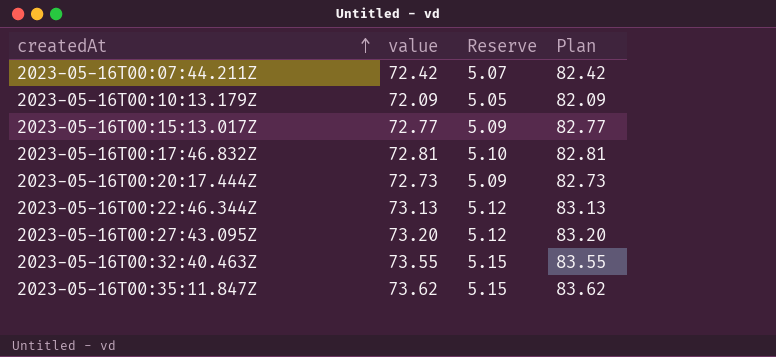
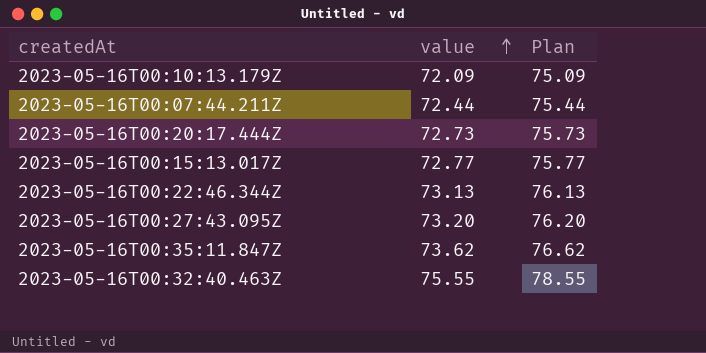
row order: createdAt ascending -> value ascending
column Reserve | formula: [value] * 0.07 -> none
column Plan | formula: [value] + 10 -> [value] + 3
row 2023-05-16T00:17:46.832Z: 72.81 | 5.10 | 82.81 -> none
2023-05-16T00:07:44.211Z | value: 72.42 -> 72.44
2023-05-16T00:32:40.463Z | value: 73.55 -> 75.55

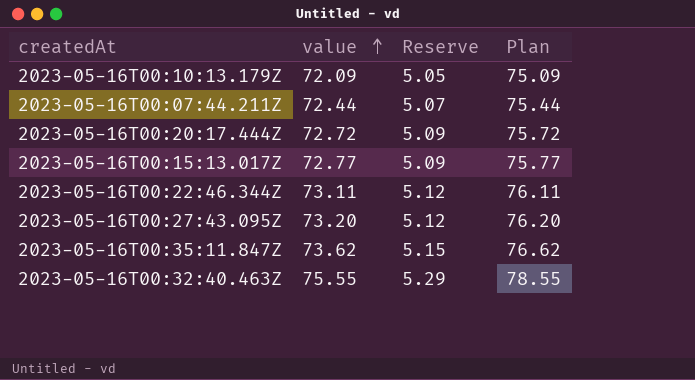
column Reserve | formula: none -> [value] * 0.07
2023-05-16T00:20:17.444Z | value: 72.73 -> 72.72
2023-05-16T00:20:17.444Z | Plan: 75.73 -> 75.72
2023-05-16T00:22:46.344Z | value: 73.13 -> 73.11
2023-05-16T00:22:46.344Z | Plan: 76.13 -> 76.11

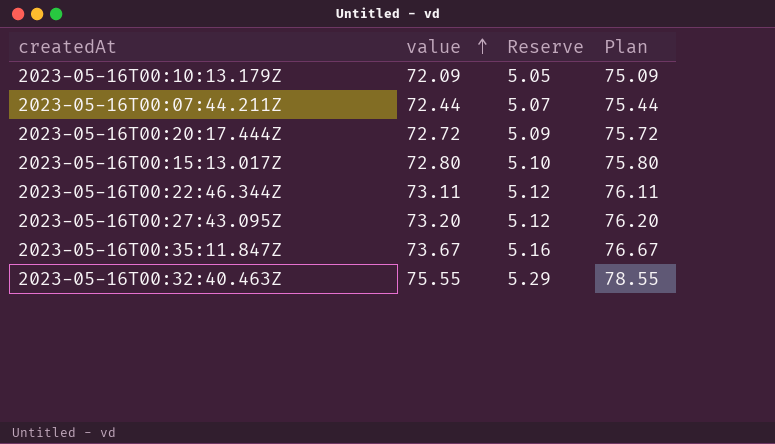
2023-05-16T00:15:13.017Z | value: 72.77 -> 72.80
2023-05-16T00:15:13.017Z | Reserve: 5.09 -> 5.10
2023-05-16T00:15:13.017Z | Plan: 75.77 -> 75.80
2023-05-16T00:35:11.847Z | value: 73.62 -> 73.67
2023-05-16T00:35:11.847Z | Reserve: 5.15 -> 5.16
2023-05-16T00:35:11.847Z | Plan: 76.62 -> 76.67

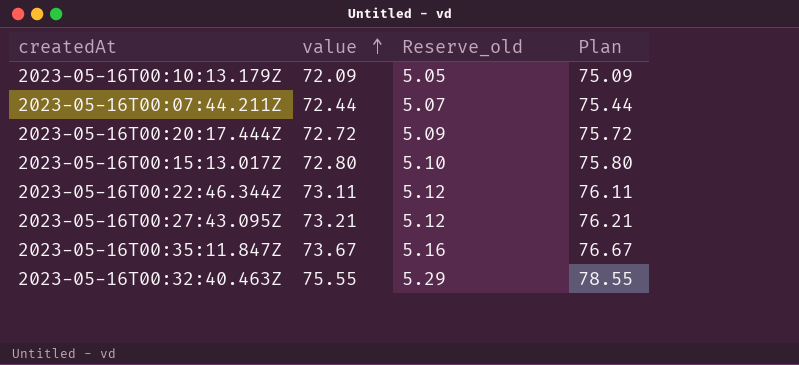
column name: Reserve -> Reserve_old
2023-05-16T00:27:43.095Z | value: 73.20 -> 73.21
2023-05-16T00:27:43.095Z | Plan: 76.20 -> 76.21

